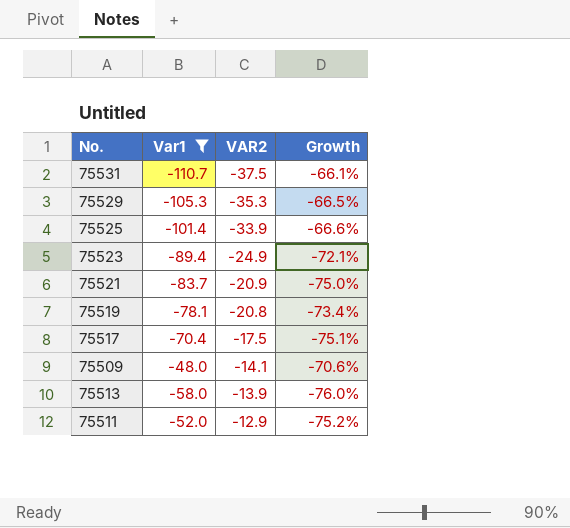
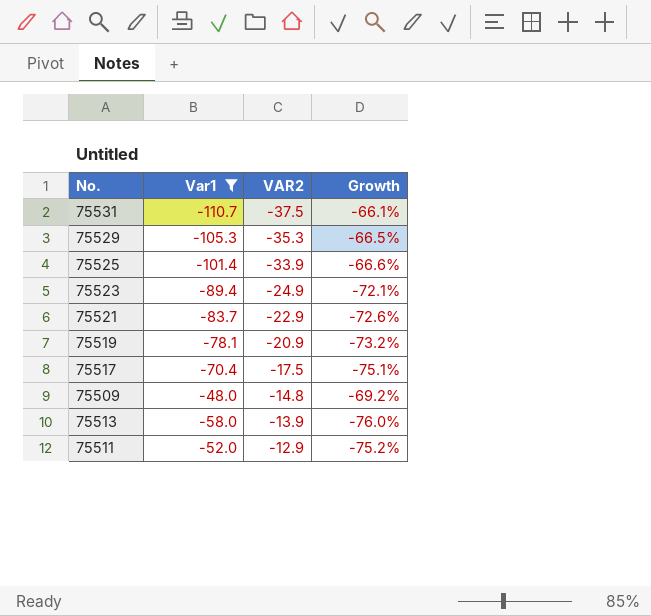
75521 | VAR2: -20.9 -> -22.9
75521 | Growth: -75.0% -> -72.6%
75519 | VAR2: -20.8 -> -20.9
75519 | Growth: -73.4% -> -73.2%
75509 | VAR2: -14.1 -> -14.8
75509 | Growth: -70.6% -> -69.2%

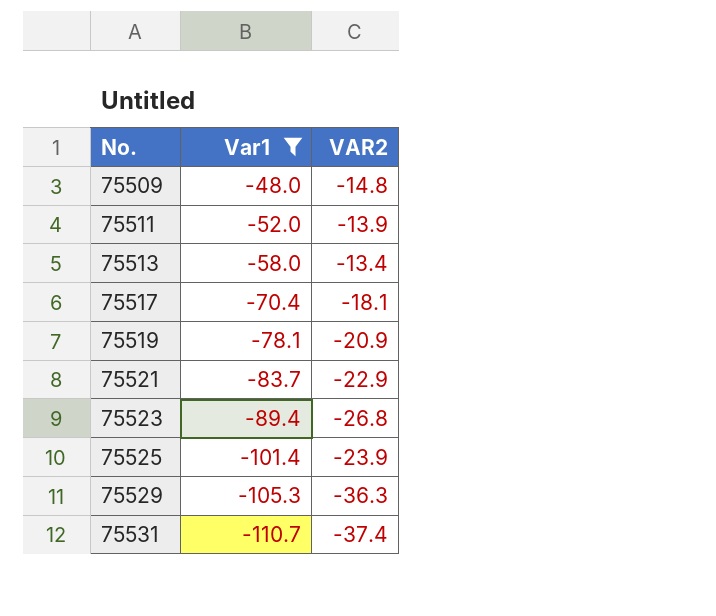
row order: VAR2 ascending -> No. ascending
column Growth | formula: ([VAR2] - [Var1]) / [Var1] -> none
75511 | VAR2: -12.9 -> -13.9
75513 | VAR2: -13.9 -> -13.4
75517 | VAR2: -17.5 -> -18.1
75523 | VAR2: -24.9 -> -26.8
75525 | VAR2: -33.9 -> -23.9
75529 | VAR2: -35.3 -> -36.3
75531 | VAR2: -37.5 -> -37.4

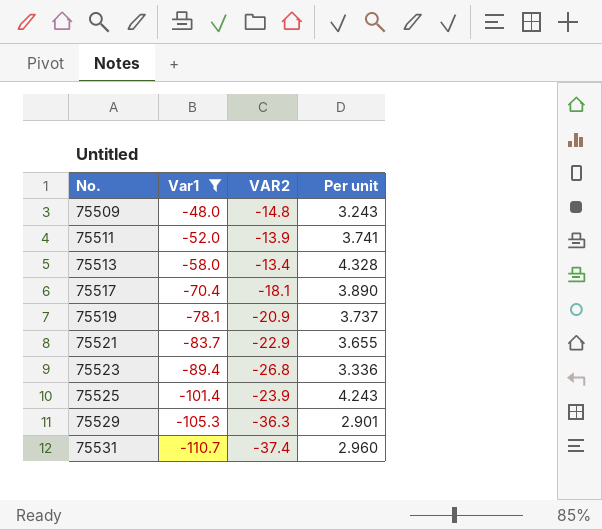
column Per unit | formula: none -> [Var1] / [VAR2]

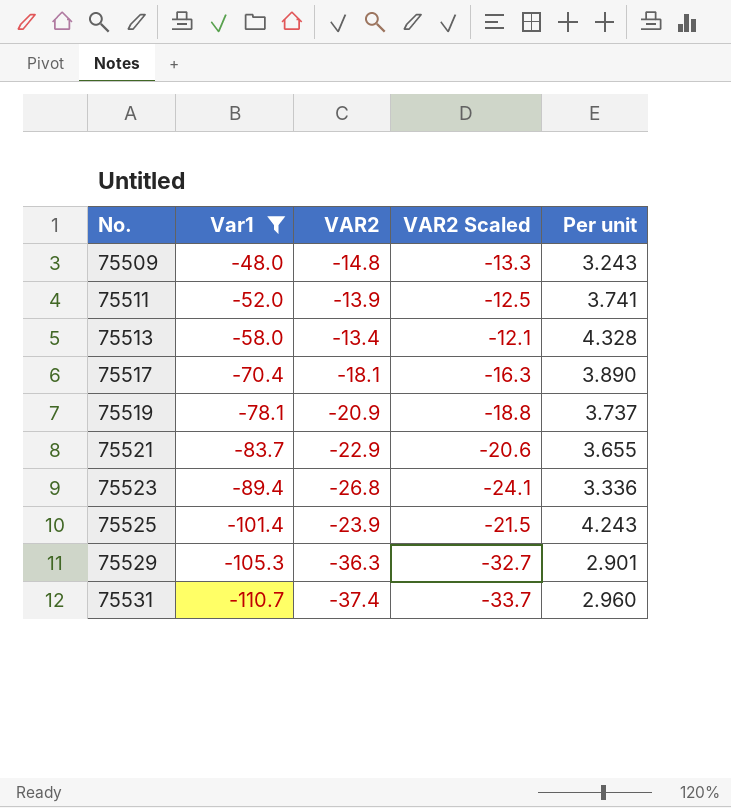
column VAR2 Scaled | formula: none -> [VAR2] * 0.9

